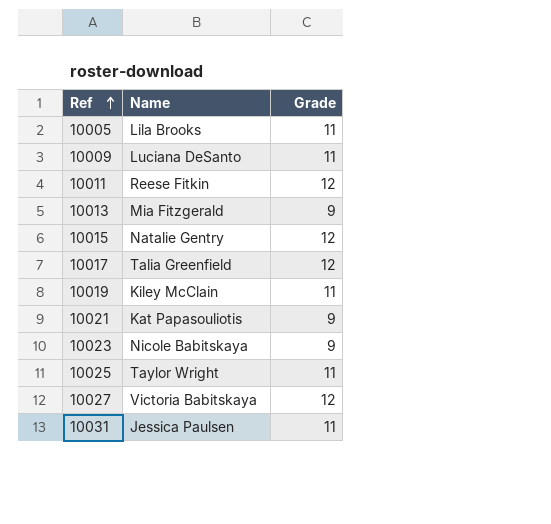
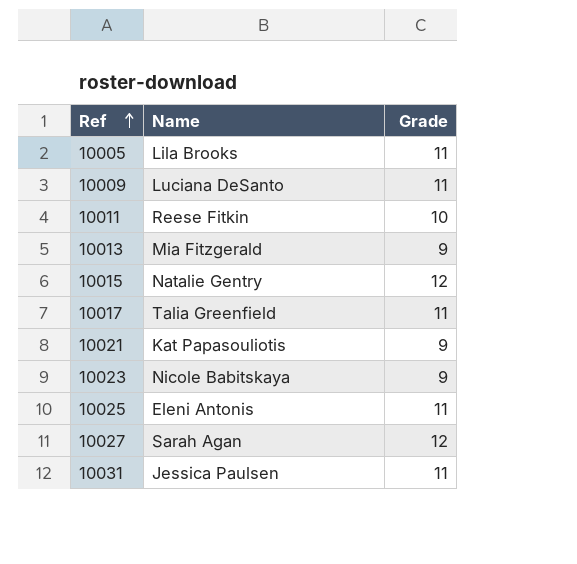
row 10019: Kiley McClain | 11 -> none
10011 | Grade: 12 -> 10
10017 | Grade: 12 -> 11
10025 | Name: Taylor Wright -> Eleni Antonis
10027 | Name: Victoria Babitskaya -> Sarah Agan

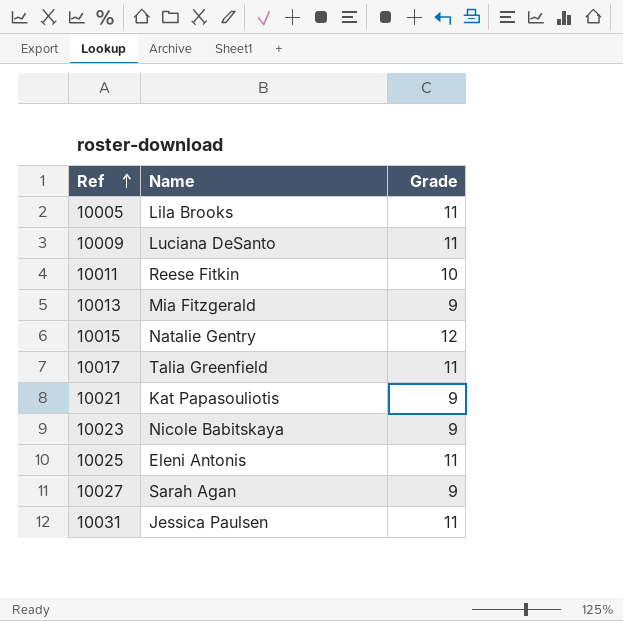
10027 | Grade: 12 -> 9

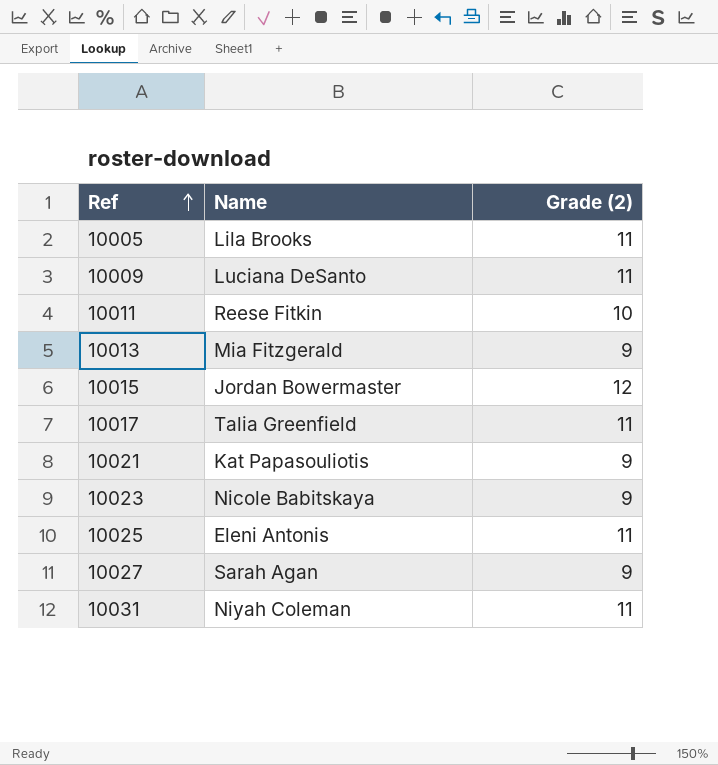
column name: Grade -> Grade (2)
10015 | Name: Natalie Gentry -> Jordan Bowermaster
10031 | Name: Jessica Paulsen -> Niyah Coleman

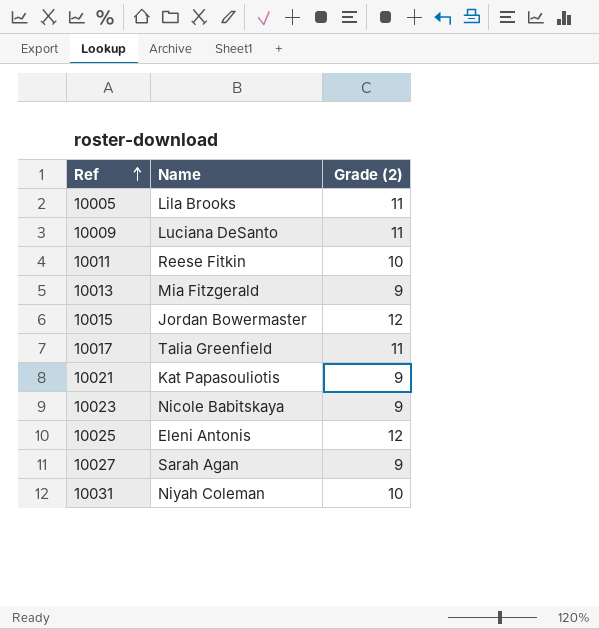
10025 | Grade (2): 11 -> 12
10031 | Grade (2): 11 -> 10

